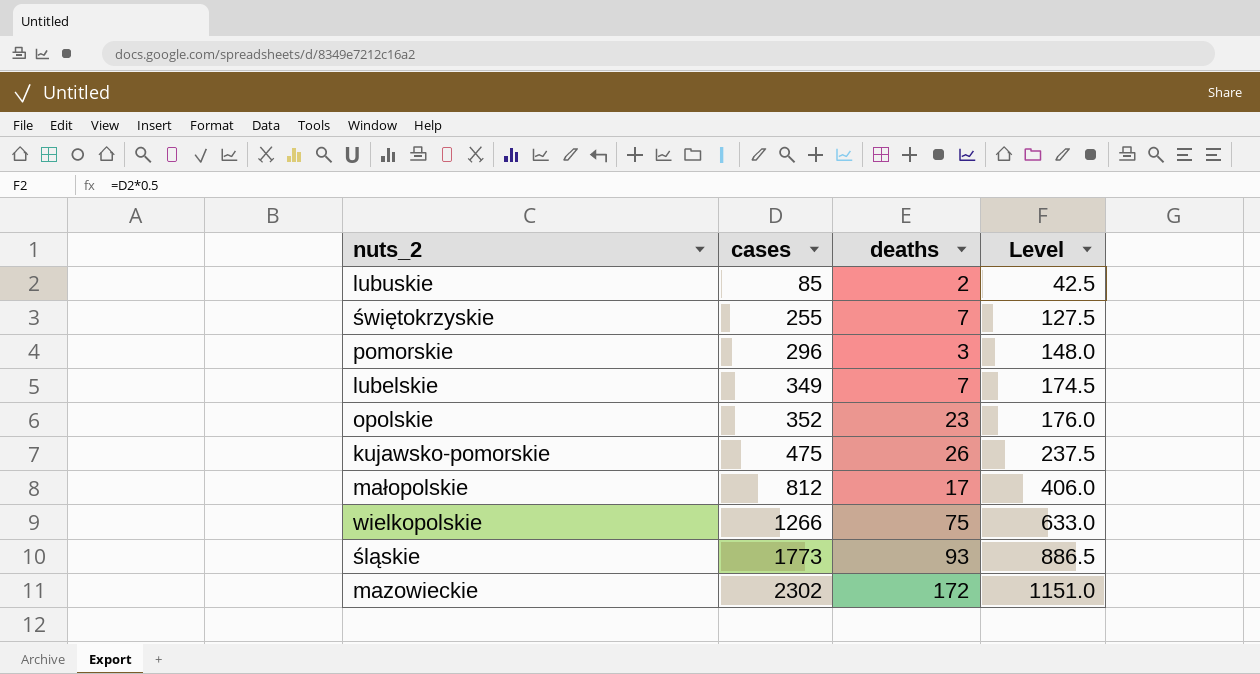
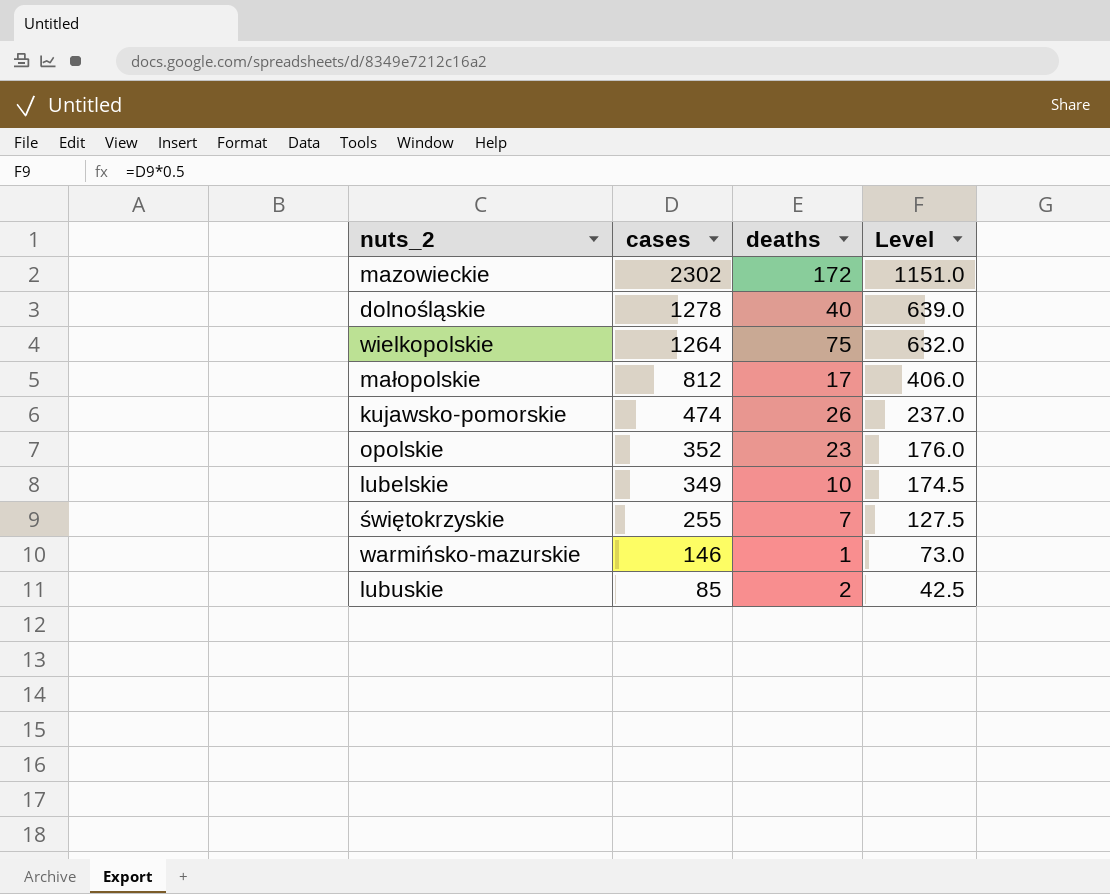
row order: cases ascending -> cases descending
row pomorskie: 296 | 3 | 148.0 -> none
row śląskie: 1773 | 93 | 886.5 -> none
row dolnośląskie: none -> 1278 | 40 | 639.0
wielkopolskie | cases: 1266 -> 1264
wielkopolskie | Level: 633.0 -> 632.0
kujawsko-pomorskie | cases: 475 -> 474
kujawsko-pomorskie | Level: 237.5 -> 237.0
lubelskie | deaths: 7 -> 10
row warmińsko-mazurskie: none -> 146 | 1 | 73.0

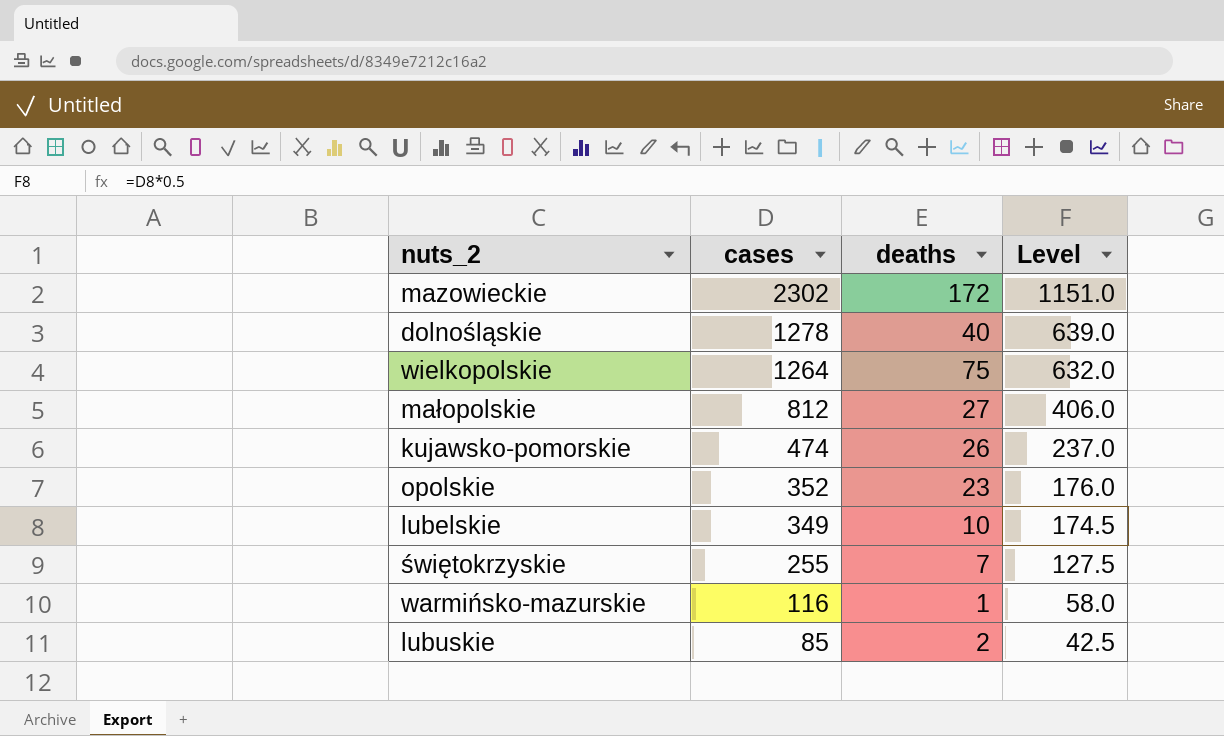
małopolskie | deaths: 17 -> 27
warmińsko-mazurskie | cases: 146 -> 116
warmińsko-mazurskie | Level: 73.0 -> 58.0

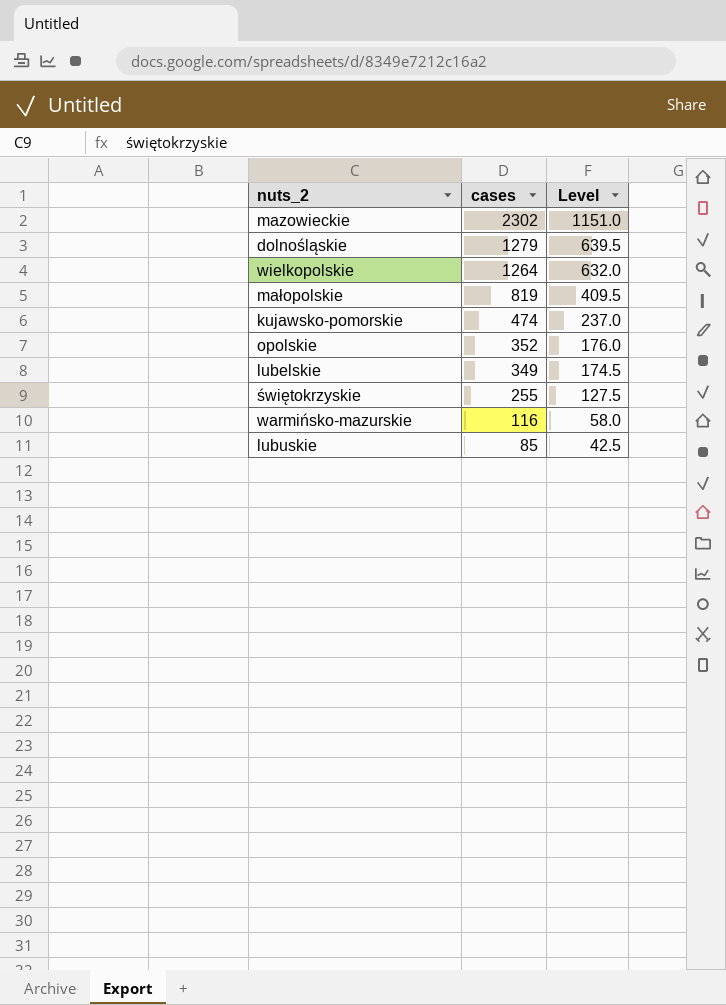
column deaths | position: 3 -> none
dolnośląskie | cases: 1278 -> 1279
dolnośląskie | Level: 639.0 -> 639.5
małopolskie | cases: 812 -> 819
małopolskie | Level: 406.0 -> 409.5

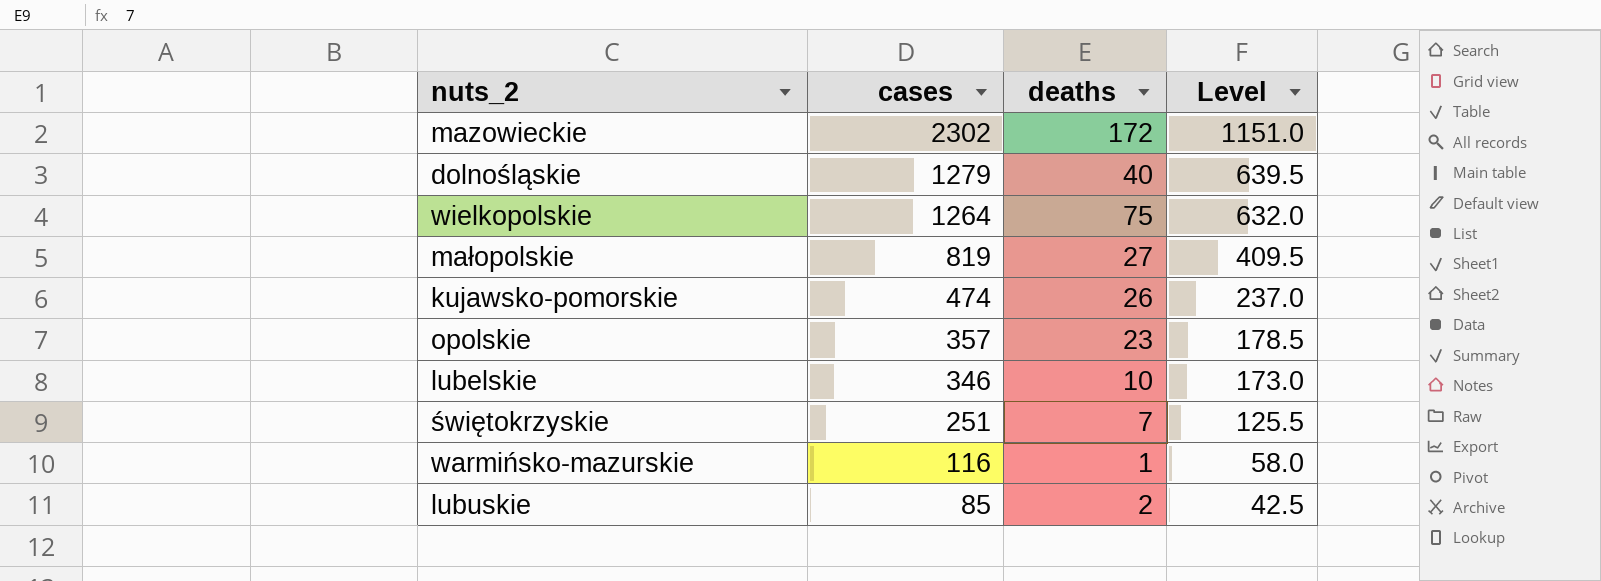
column deaths | position: none -> 3
opolskie | cases: 352 -> 357
opolskie | Level: 176.0 -> 178.5
lubelskie | cases: 349 -> 346
lubelskie | Level: 174.5 -> 173.0
świętokrzyskie | cases: 255 -> 251
świętokrzyskie | Level: 127.5 -> 125.5

